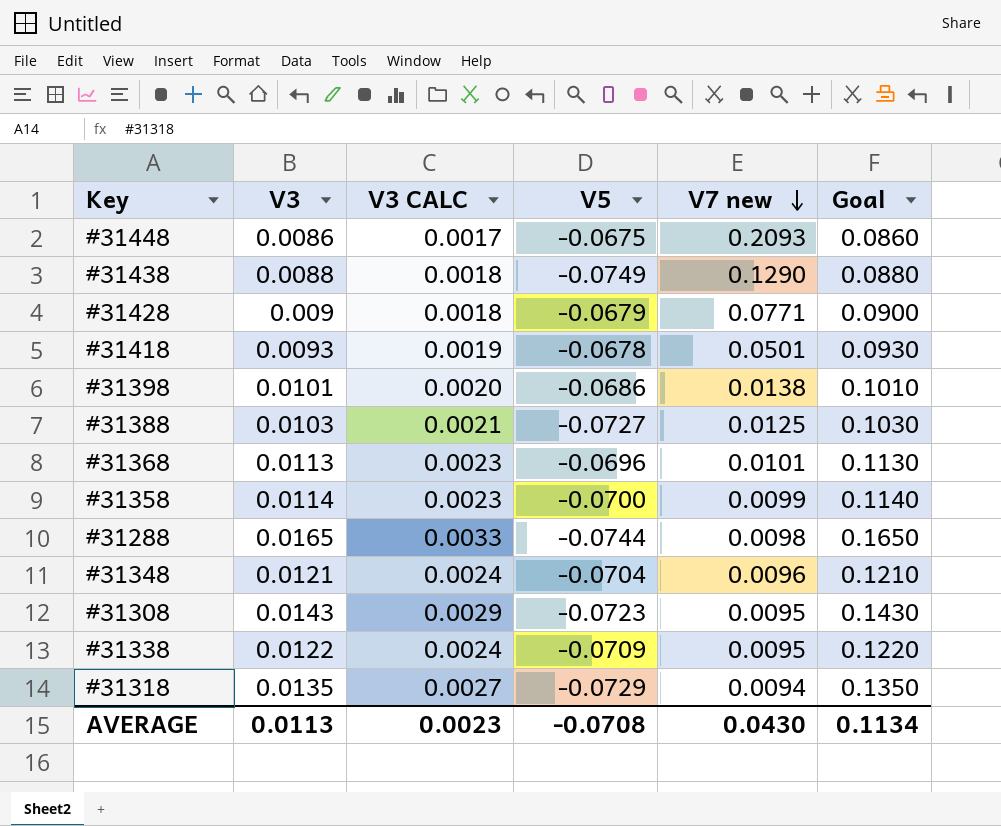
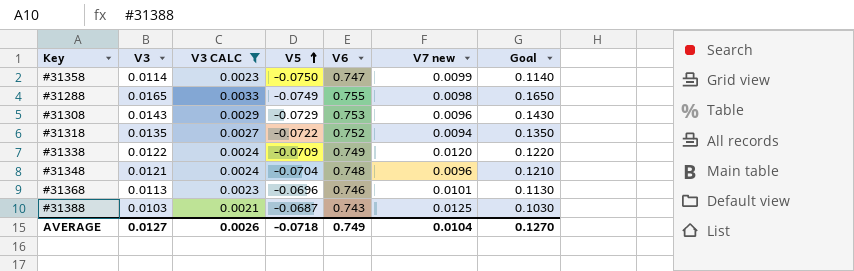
filter: none -> V3 CALC >= 0.0021
row order: V7 new descending -> V5 ascending
column V6 | position: none -> 5
#31358 | V5: -0.0700 -> -0.0750
#31288 | V5: -0.0744 -> -0.0749
#31308 | V5: -0.0723 -> -0.0729
#31308 | V7 new: 0.0095 -> 0.0096
#31318 | V5: -0.0729 -> -0.0722
#31338 | V7 new: 0.0095 -> 0.0120
#31388 | V5: -0.0727 -> -0.0687
AVERAGE | V3: 0.0113 -> 0.0127
AVERAGE | V3 CALC: 0.0023 -> 0.0026
AVERAGE | V5: -0.0708 -> -0.0718
AVERAGE | V7 new: 0.0430 -> 0.0104
AVERAGE | Goal: 0.1134 -> 0.1270

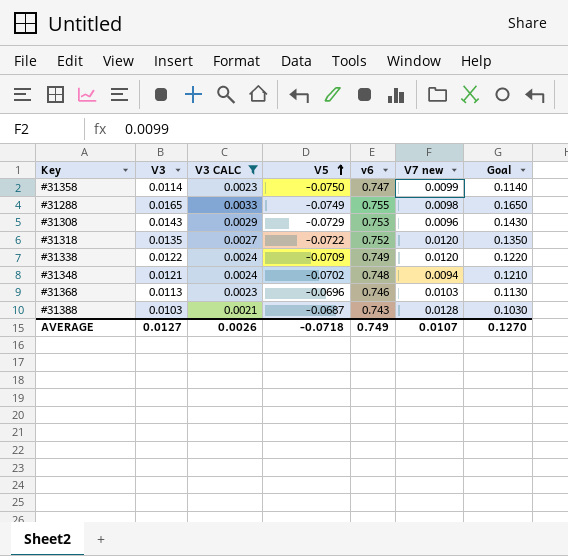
column name: V6 -> v6
#31318 | V7 new: 0.0094 -> 0.0120
#31348 | V5: -0.0704 -> -0.0702
#31348 | V7 new: 0.0096 -> 0.0094
#31368 | V7 new: 0.0101 -> 0.0103
#31388 | V7 new: 0.0125 -> 0.0128
AVERAGE | V7 new: 0.0104 -> 0.0107

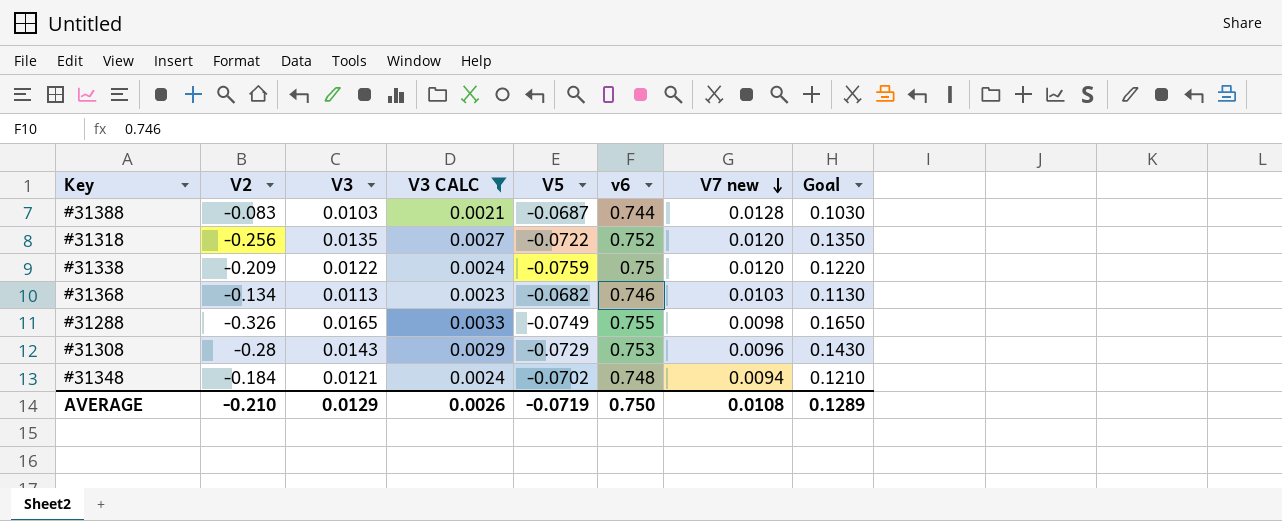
row order: V5 ascending -> V7 new descending
column V2 | position: none -> 2
row #31358: 0.0114 | 0.0023 | -0.0750 | 0.747 | 0.0099 | 0.1140 -> none
#31388 | v6: 0.743 -> 0.744
#31338 | V5: -0.0709 -> -0.0759
#31338 | v6: 0.749 -> 0.75
#31368 | V5: -0.0696 -> -0.0682
AVERAGE | V3: 0.0127 -> 0.0129
AVERAGE | V5: -0.0718 -> -0.0719
AVERAGE | v6: 0.749 -> 0.750
AVERAGE | V7 new: 0.0107 -> 0.0108
AVERAGE | Goal: 0.1270 -> 0.1289

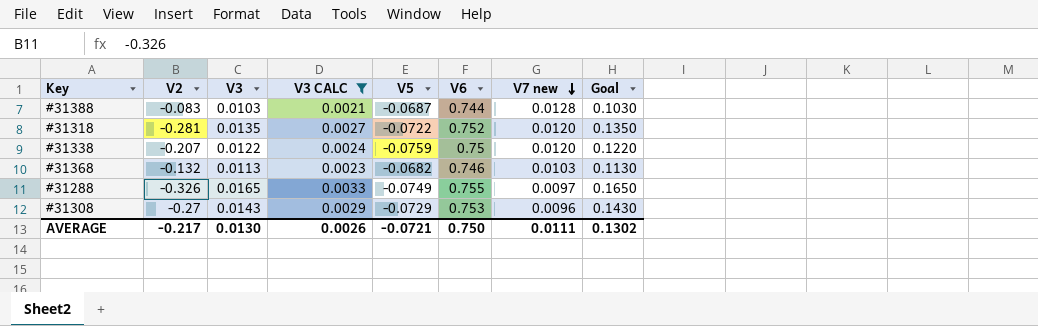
column name: v6 -> V6
row #31348: -0.184 | 0.0121 | 0.0024 | -0.0702 | 0.748 | 0.0094 | 0.1210 -> none
#31318 | V2: -0.256 -> -0.281
#31338 | V2: -0.209 -> -0.207
#31368 | V2: -0.134 -> -0.132
#31288 | V7 new: 0.0098 -> 0.0097
#31308 | V2: -0.28 -> -0.27
AVERAGE | V2: -0.210 -> -0.217
AVERAGE | V3: 0.0129 -> 0.0130
AVERAGE | V5: -0.0719 -> -0.0721
AVERAGE | V7 new: 0.0108 -> 0.0111
AVERAGE | Goal: 0.1289 -> 0.1302

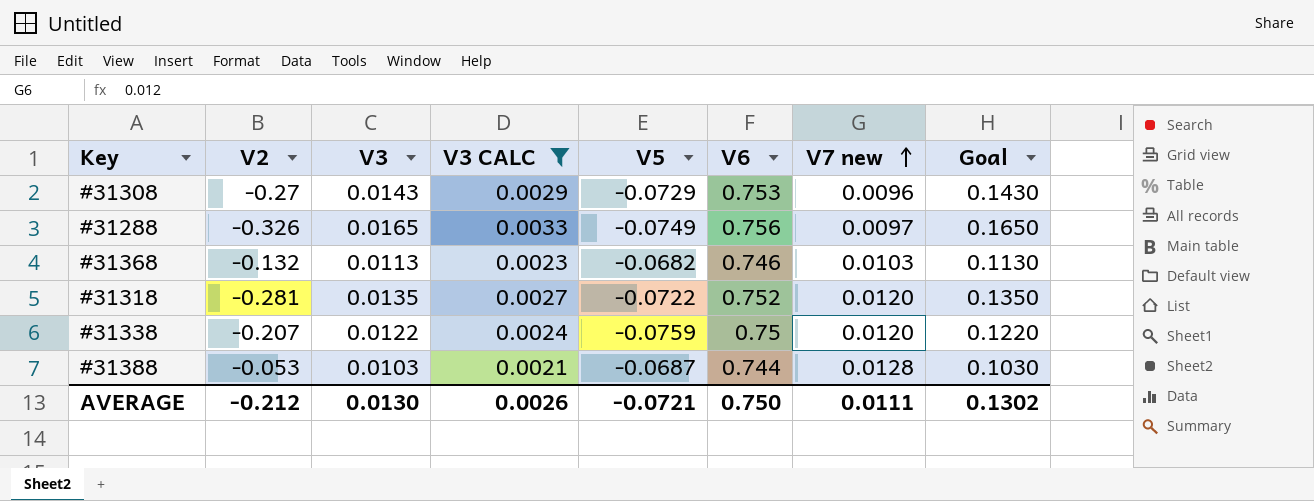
row order: V7 new descending -> V7 new ascending
#31288 | V6: 0.755 -> 0.756
#31388 | V2: -0.083 -> -0.053
AVERAGE | V2: -0.217 -> -0.212

